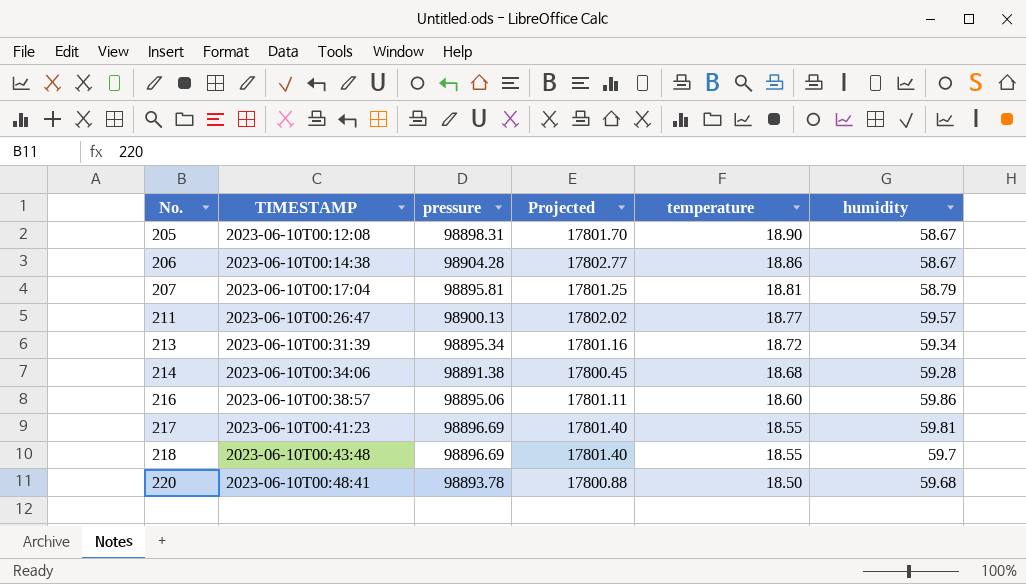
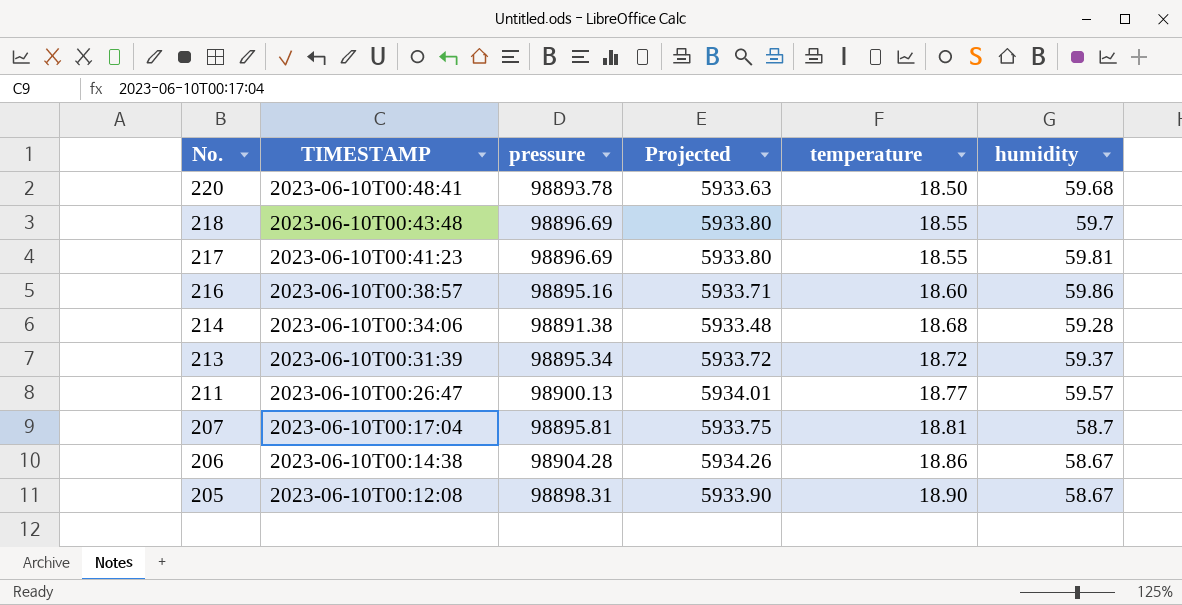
row order: No. ascending -> No. descending
column Projected | formula: [pressure] * 0.18 -> [pressure] * 0.06
216 | pressure: 98895.06 -> 98895.16
213 | humidity: 59.34 -> 59.37
207 | humidity: 58.79 -> 58.7

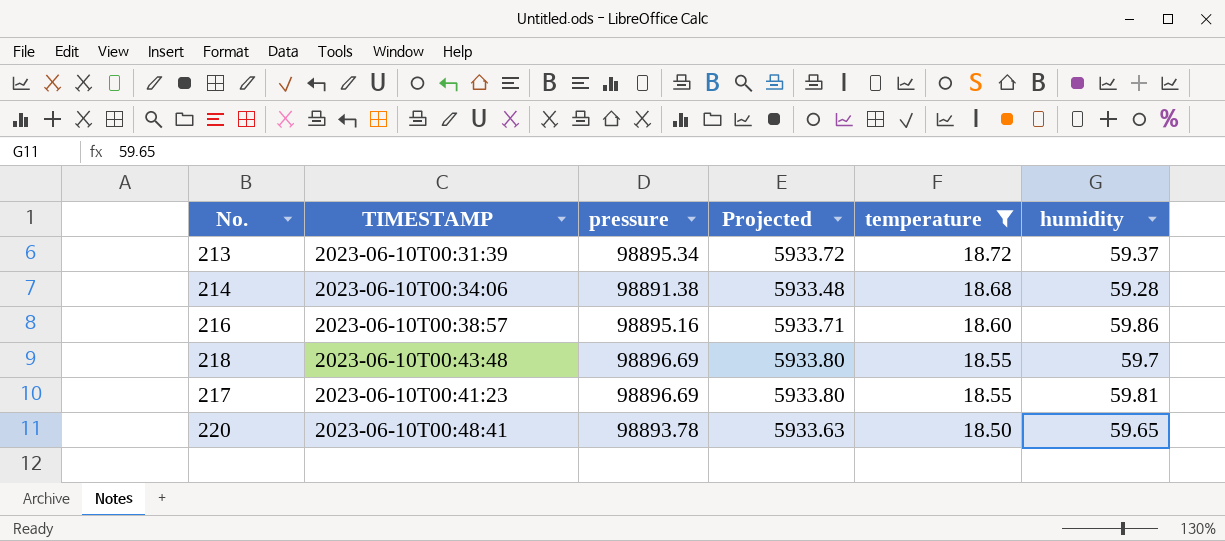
filter: none -> temperature <= 18.72
row order: No. descending -> temperature descending
220 | humidity: 59.68 -> 59.65

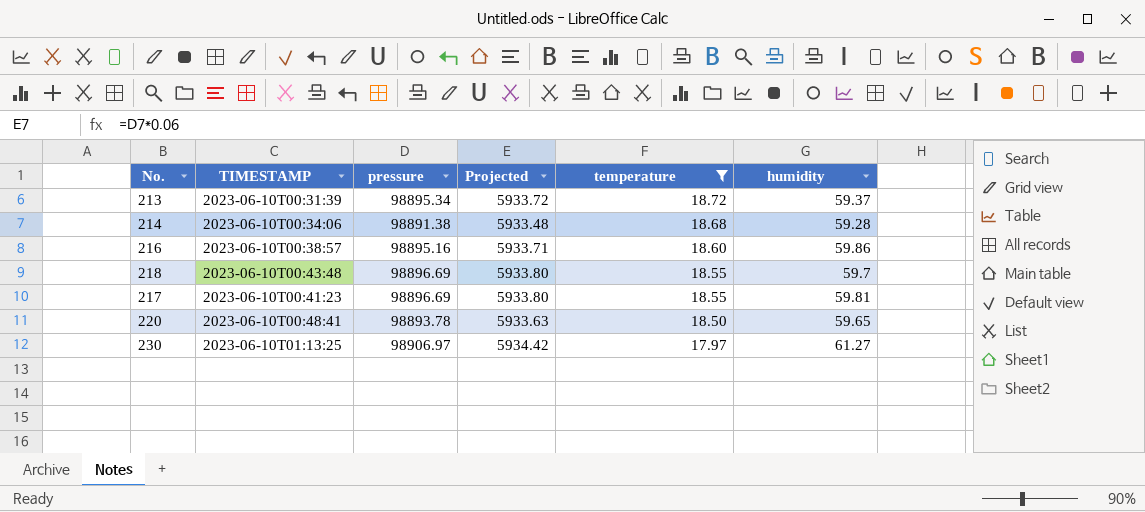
row 230: none -> 2023-06-10T01:13:25 | 98906.97 | 5934.42 | 17.97 | 61.27

